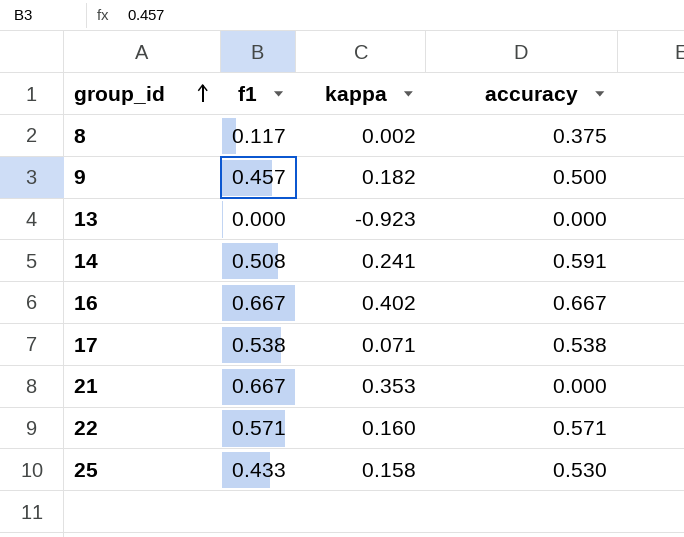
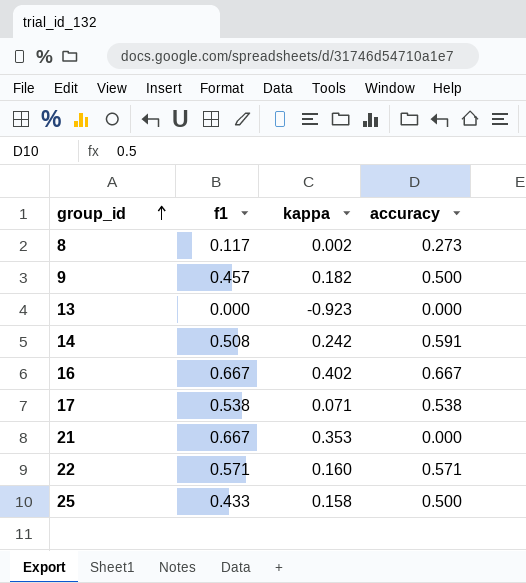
8 | accuracy: 0.375 -> 0.273
14 | kappa: 0.241 -> 0.242
25 | accuracy: 0.530 -> 0.500

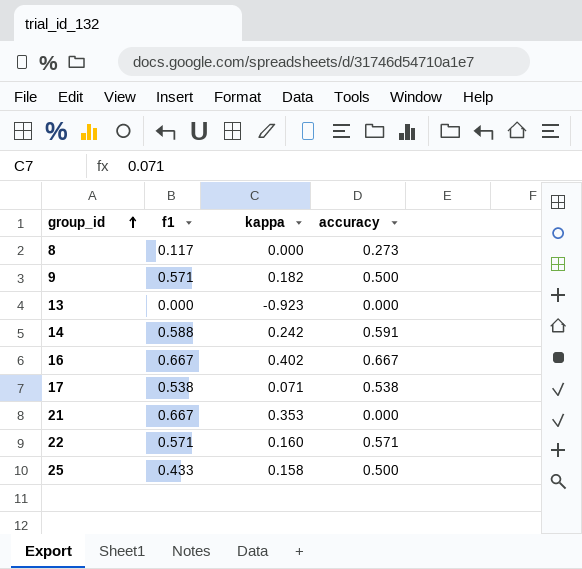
8 | kappa: 0.002 -> 0.000
9 | f1: 0.457 -> 0.571
14 | f1: 0.508 -> 0.588

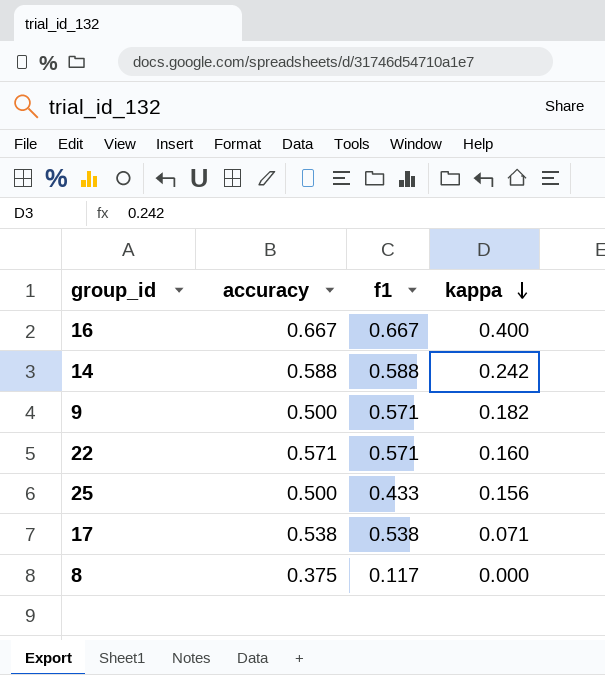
row order: group_id ascending -> kappa descending
column accuracy | position: 4 -> 2
row 13: 0.000 | -0.923 | 0.000 -> none
row 21: 0.667 | 0.353 | 0.000 -> none
16 | kappa: 0.402 -> 0.400
14 | accuracy: 0.591 -> 0.588
25 | kappa: 0.158 -> 0.156
8 | accuracy: 0.273 -> 0.375

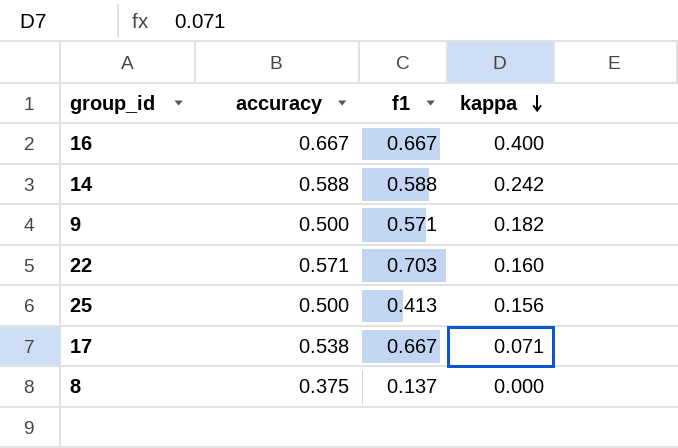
22 | f1: 0.571 -> 0.703
25 | f1: 0.433 -> 0.413
17 | f1: 0.538 -> 0.667
8 | f1: 0.117 -> 0.137

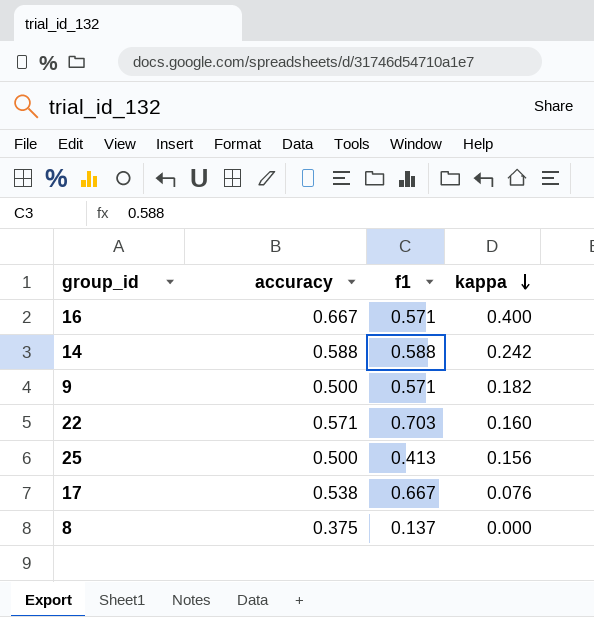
16 | f1: 0.667 -> 0.571
17 | kappa: 0.071 -> 0.076

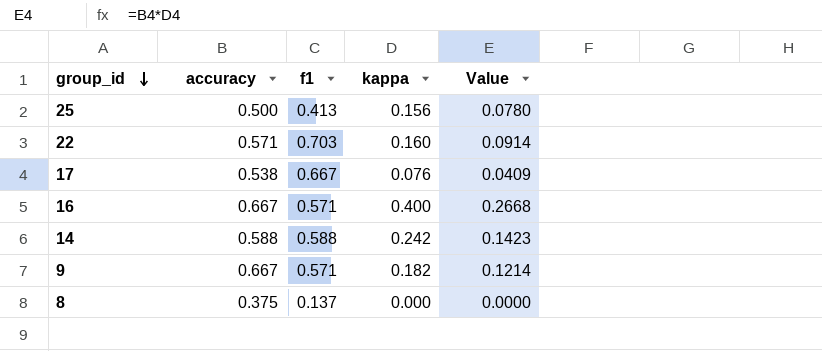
row order: kappa descending -> group_id descending
column Value | formula: none -> [accuracy] * [kappa]
9 | accuracy: 0.500 -> 0.667

